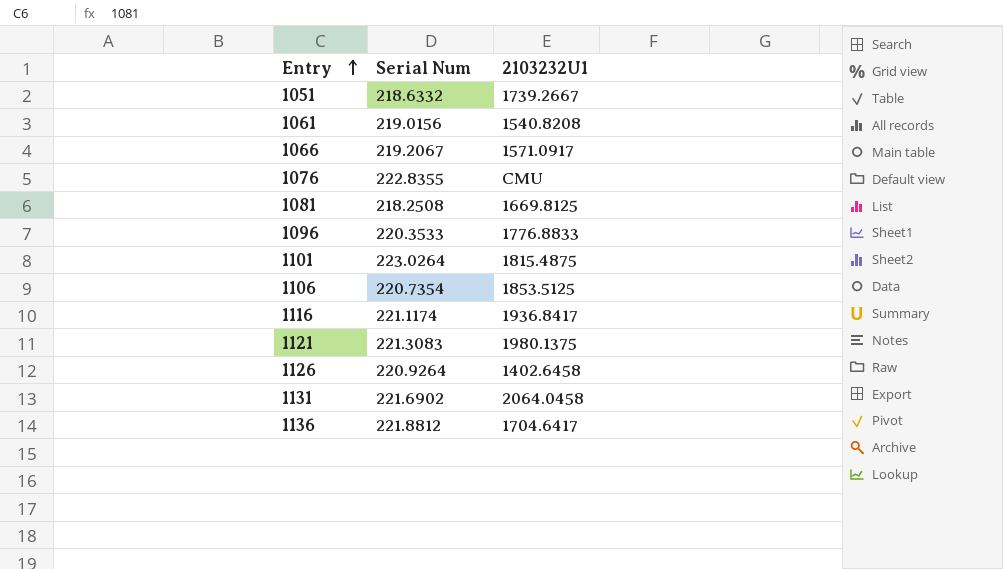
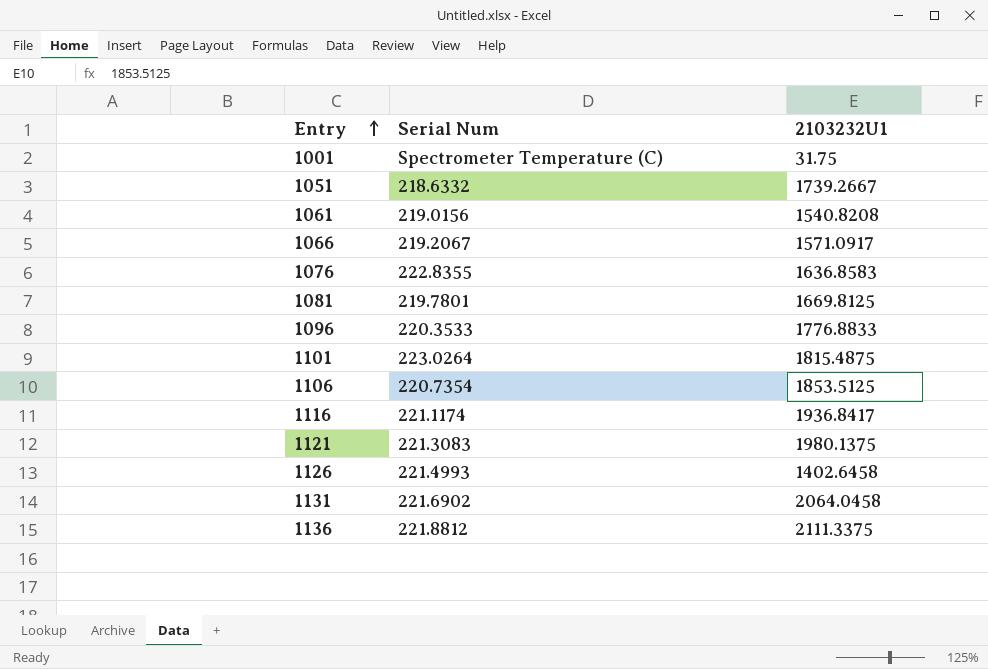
row 1001: none -> Spectrometer Temperature (C) | 31.75
1076 | 2103232U1: CMU -> 1636.8583
1081 | Serial Num: 218.2508 -> 219.7801
1126 | Serial Num: 220.9264 -> 221.4993
1136 | 2103232U1: 1704.6417 -> 2111.3375

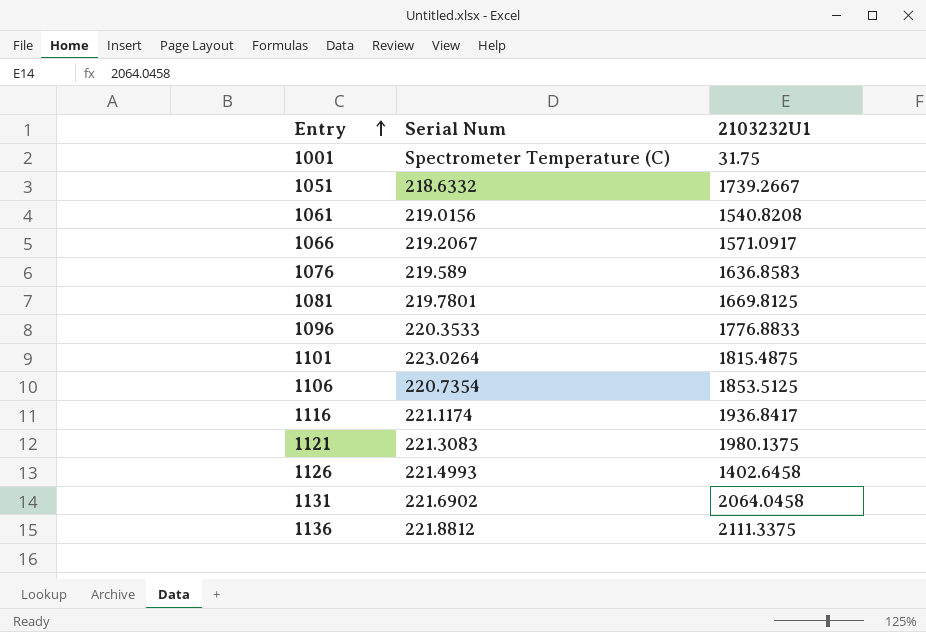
1076 | Serial Num: 222.8355 -> 219.589

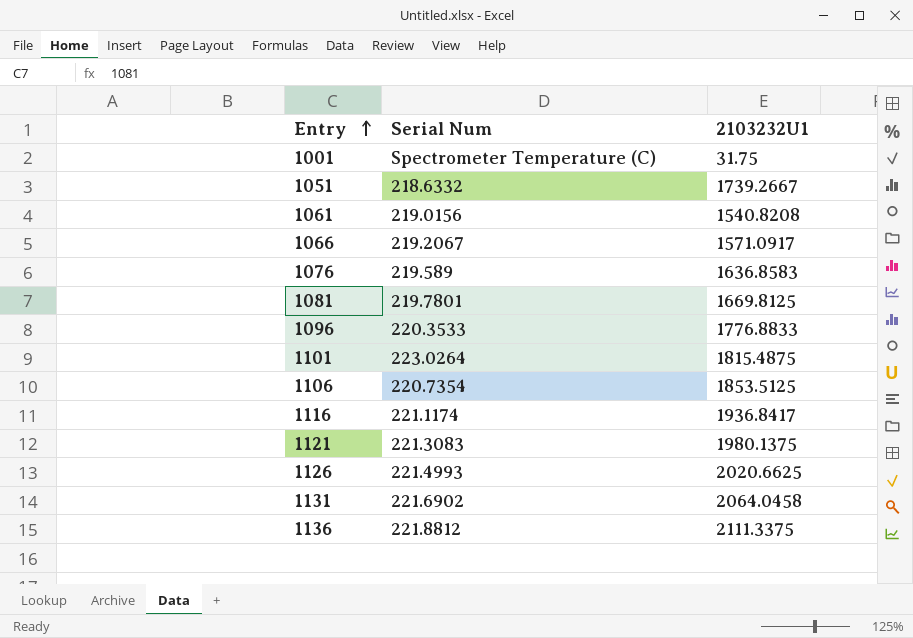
1126 | 2103232U1: 1402.6458 -> 2020.6625

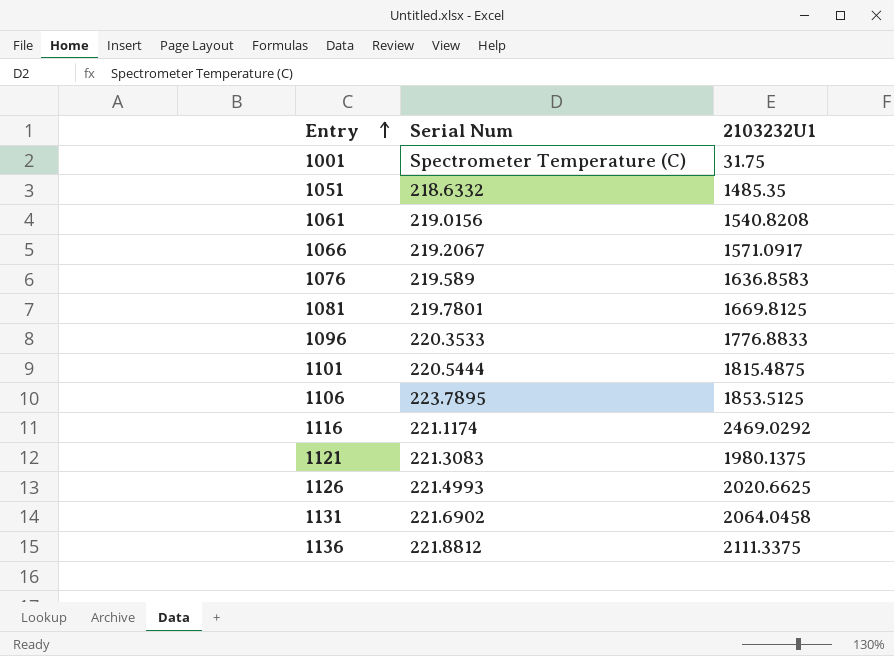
1051 | 2103232U1: 1739.2667 -> 1485.35
1101 | Serial Num: 223.0264 -> 220.5444
1106 | Serial Num: 220.7354 -> 223.7895
1116 | 2103232U1: 1936.8417 -> 2469.0292

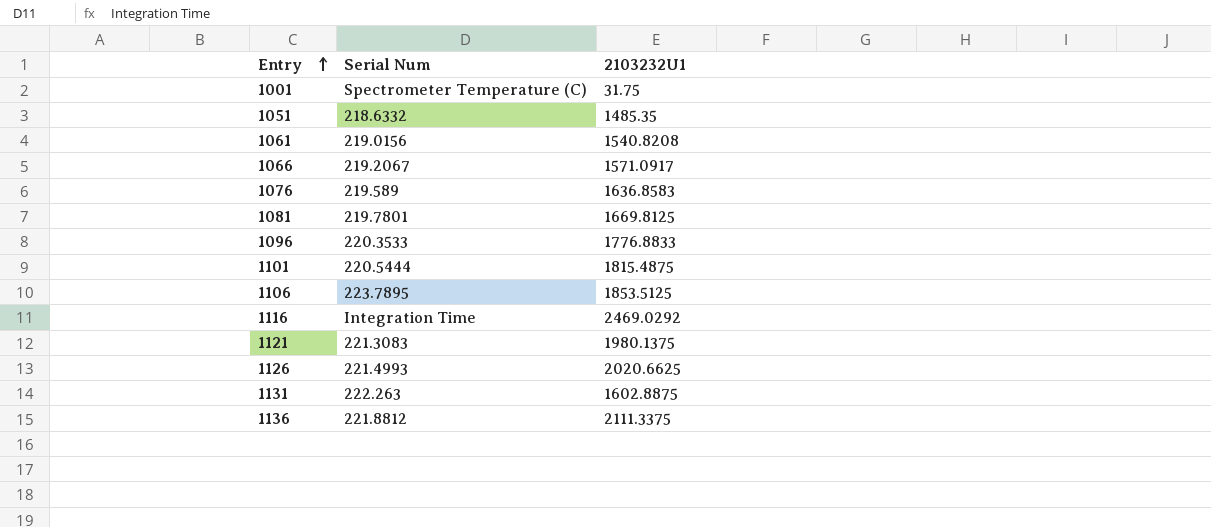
1116 | Serial Num: 221.1174 -> Integration Time
1131 | Serial Num: 221.6902 -> 222.263
1131 | 2103232U1: 2064.0458 -> 1602.8875

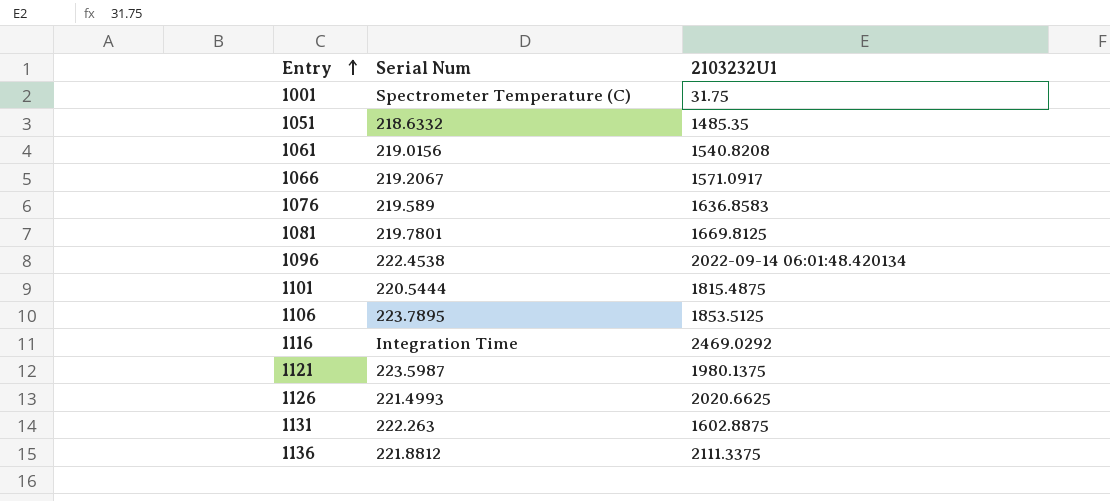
1096 | Serial Num: 220.3533 -> 222.4538
1096 | 2103232U1: 1776.8833 -> 2022-09-14 06:01:48.420134
1121 | Serial Num: 221.3083 -> 223.5987

